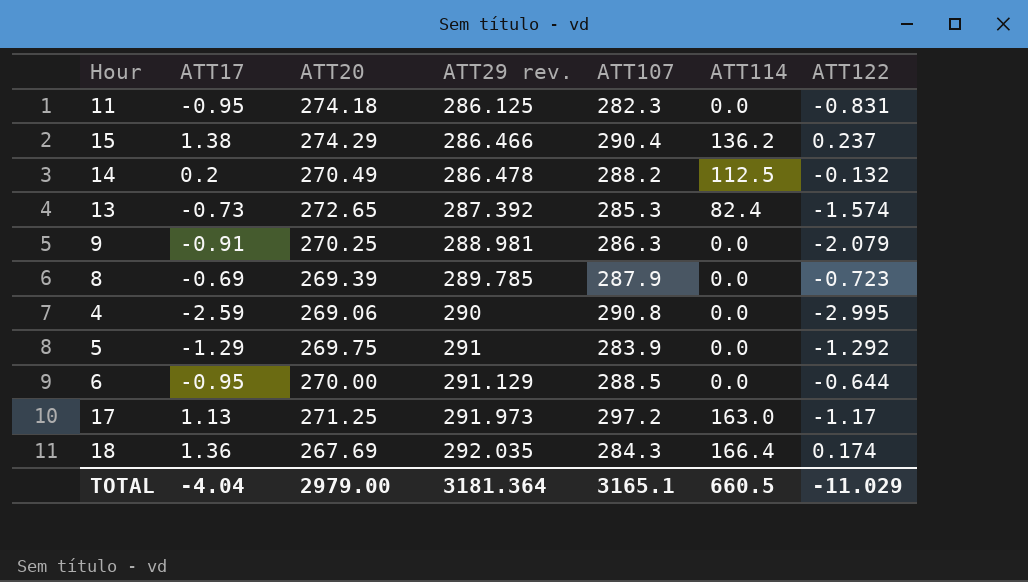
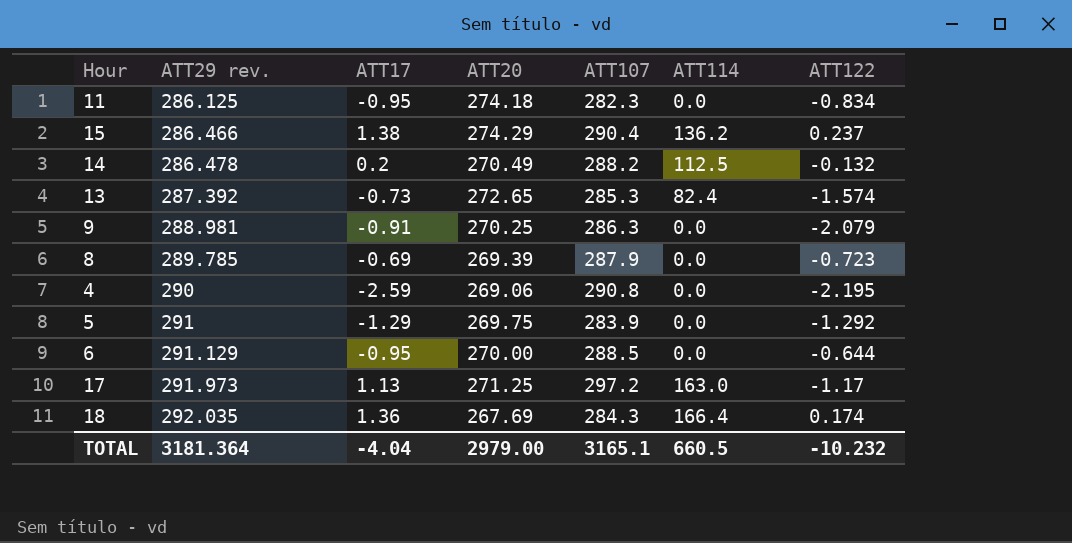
column ATT29 rev. | position: 4 -> 2
11 | ATT122: -0.831 -> -0.834
4 | ATT122: -2.995 -> -2.195
TOTAL | ATT122: -11.029 -> -10.232

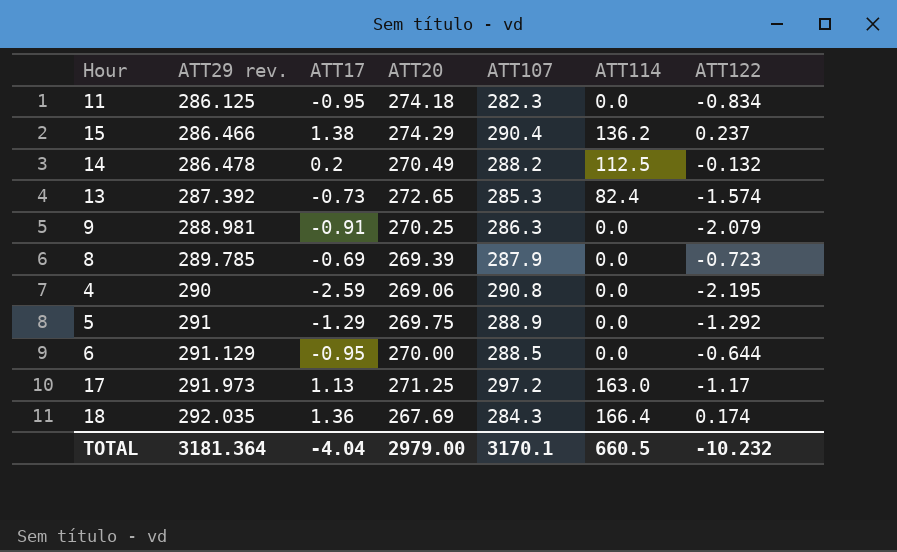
5 | ATT107: 283.9 -> 288.9
TOTAL | ATT107: 3165.1 -> 3170.1

